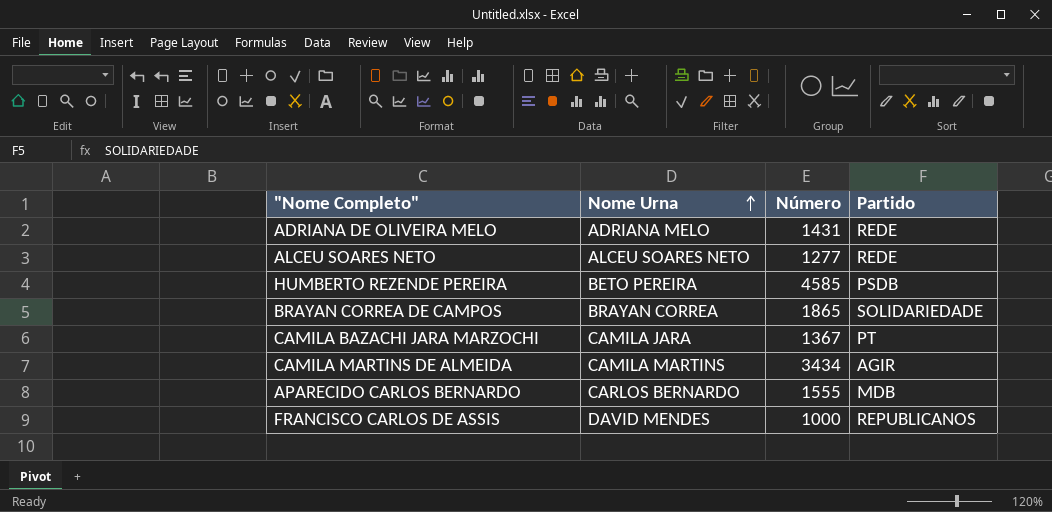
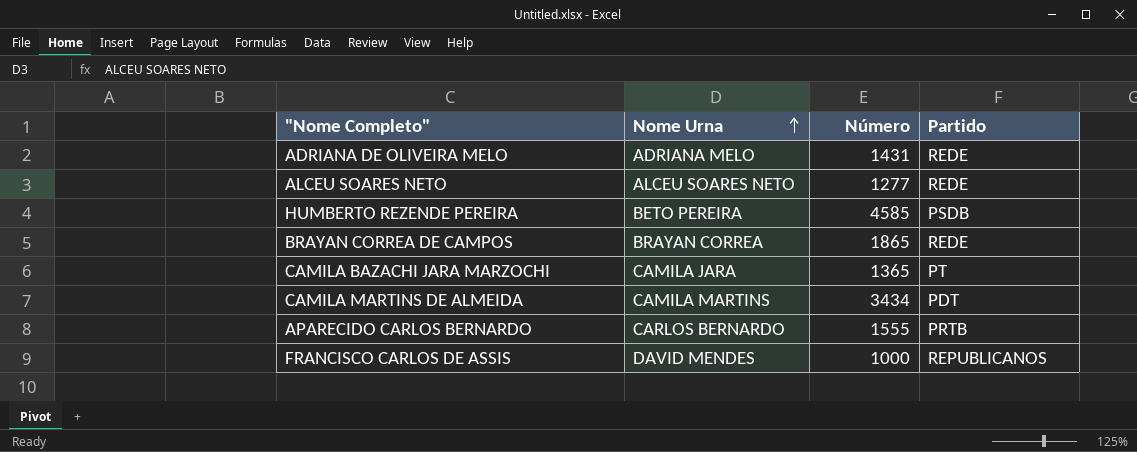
BRAYAN CORREA DE CAMPOS | Partido: SOLIDARIEDADE -> REDE
CAMILA BAZACHI JARA MARZOCHI | Número: 1367 -> 1365
CAMILA MARTINS DE ALMEIDA | Partido: AGIR -> PDT
APARECIDO CARLOS BERNARDO | Partido: MDB -> PRTB

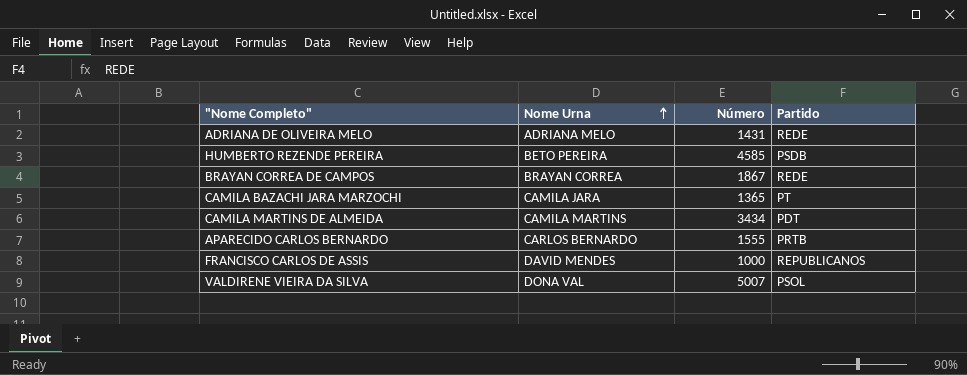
row ALCEU SOARES NETO: ALCEU SOARES NETO | 1277 | REDE -> none
BRAYAN CORREA DE CAMPOS | Número: 1865 -> 1867
row VALDIRENE VIEIRA DA SILVA: none -> DONA VAL | 5007 | PSOL

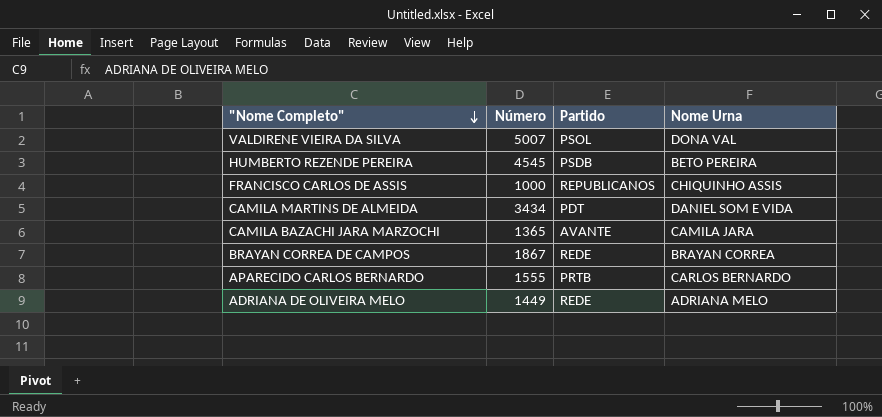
row order: Nome Urna ascending -> "Nome Completo" descending
column Nome Urna | position: 2 -> 4
HUMBERTO REZENDE PEREIRA | Número: 4585 -> 4545
FRANCISCO CARLOS DE ASSIS | Nome Urna: DAVID MENDES -> CHIQUINHO ASSIS
CAMILA MARTINS DE ALMEIDA | Nome Urna: CAMILA MARTINS -> DANIEL SOM E VIDA
CAMILA BAZACHI JARA MARZOCHI | Partido: PT -> AVANTE
ADRIANA DE OLIVEIRA MELO | Número: 1431 -> 1449

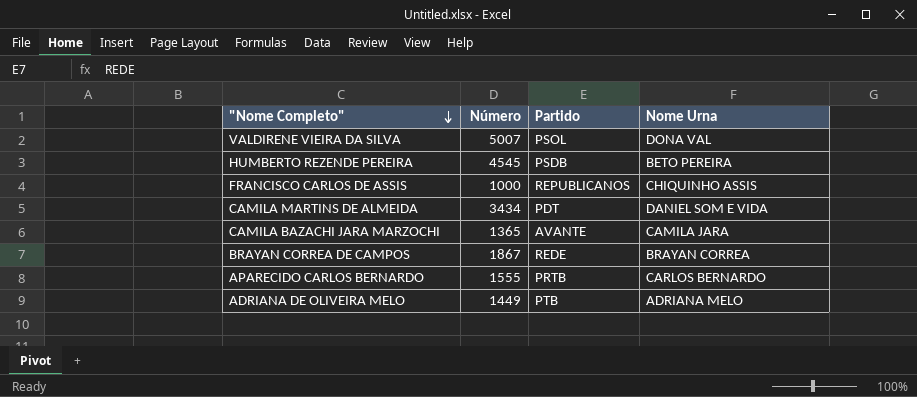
ADRIANA DE OLIVEIRA MELO | Partido: REDE -> PTB

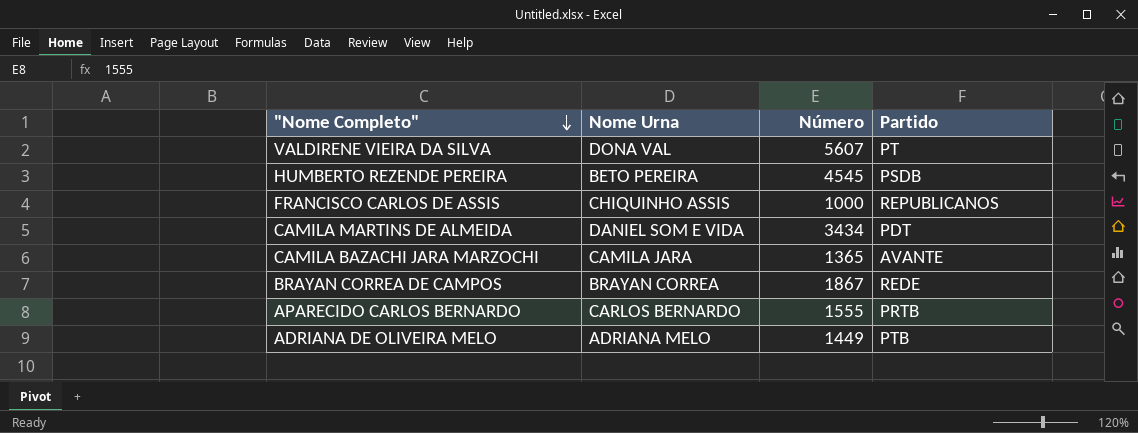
column Nome Urna | position: 4 -> 2
VALDIRENE VIEIRA DA SILVA | Número: 5007 -> 5607
VALDIRENE VIEIRA DA SILVA | Partido: PSOL -> PT

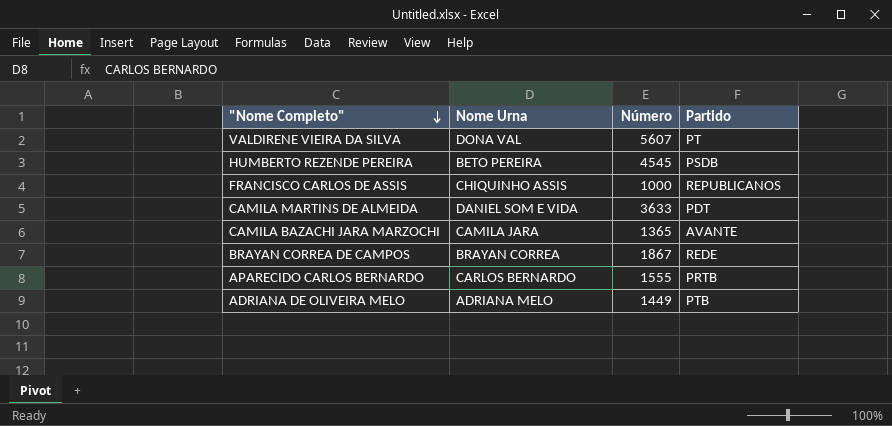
CAMILA MARTINS DE ALMEIDA | Número: 3434 -> 3633

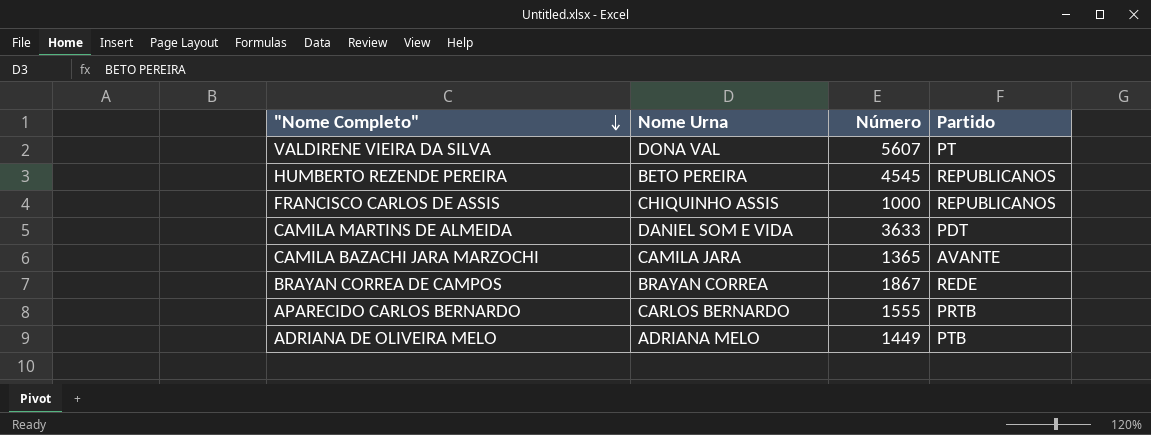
HUMBERTO REZENDE PEREIRA | Partido: PSDB -> REPUBLICANOS

